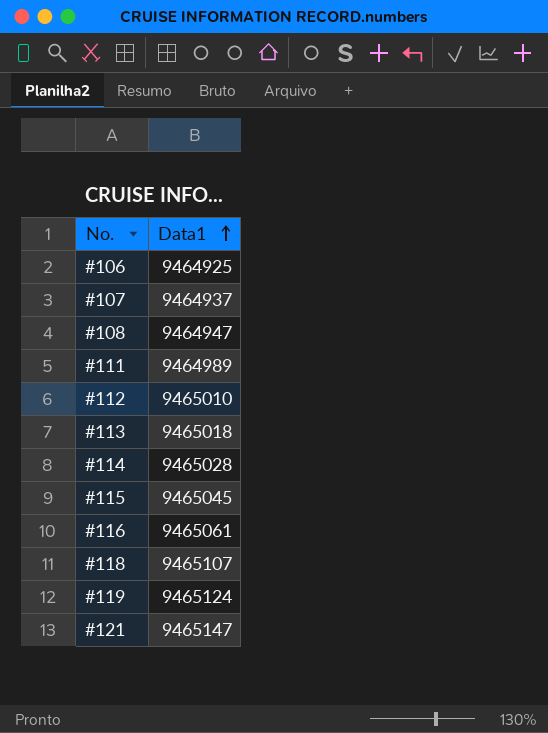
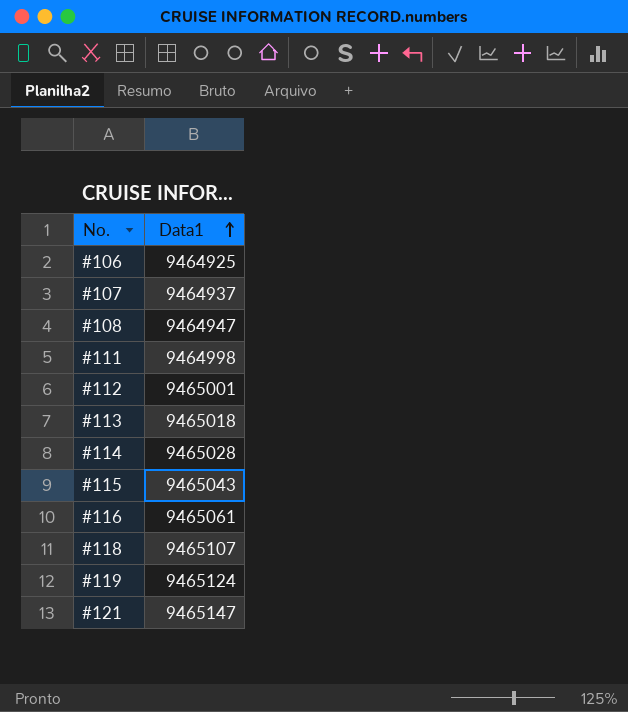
#111 | Data1: 9464989 -> 9464998
#112 | Data1: 9465010 -> 9465001
#115 | Data1: 9465045 -> 9465043

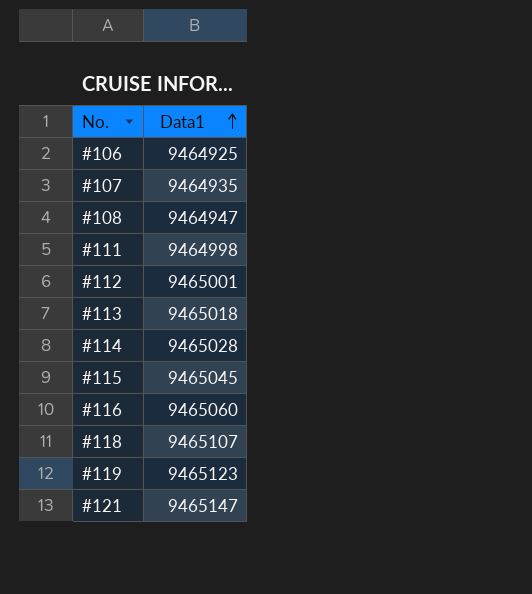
#107 | Data1: 9464937 -> 9464935
#115 | Data1: 9465043 -> 9465045
#116 | Data1: 9465061 -> 9465060
#119 | Data1: 9465124 -> 9465123

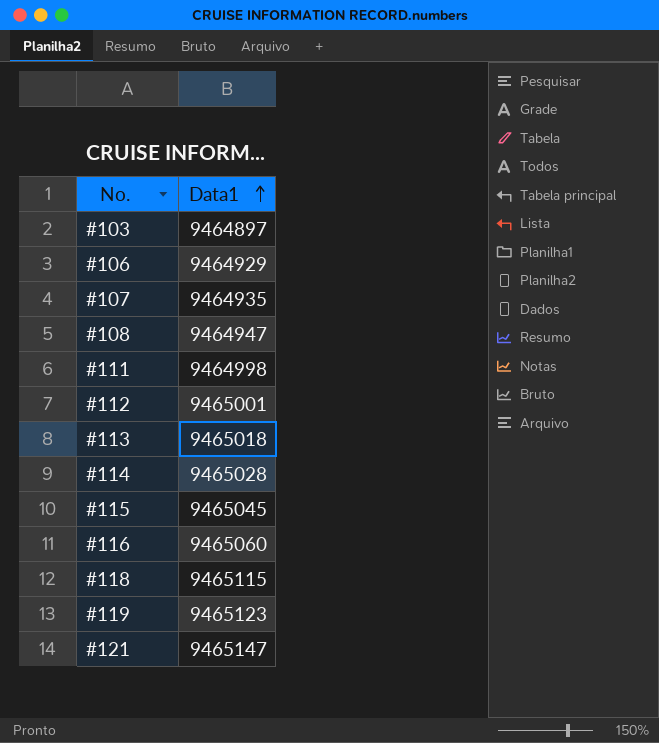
row #103: none -> 9464897
#106 | Data1: 9464925 -> 9464929
#118 | Data1: 9465107 -> 9465115

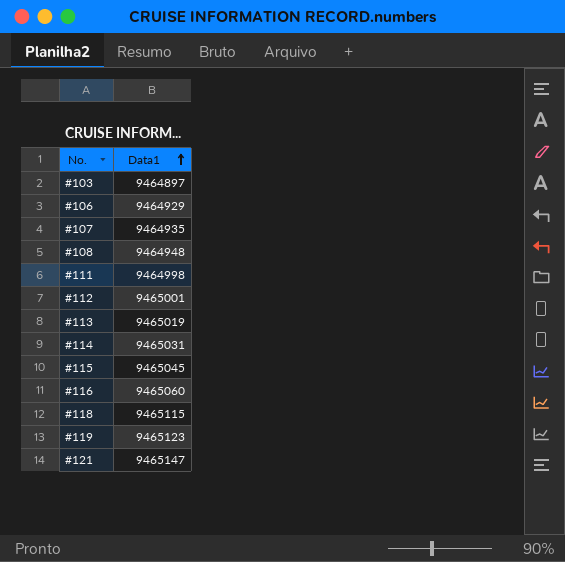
#108 | Data1: 9464947 -> 9464948
#113 | Data1: 9465018 -> 9465019
#114 | Data1: 9465028 -> 9465031

